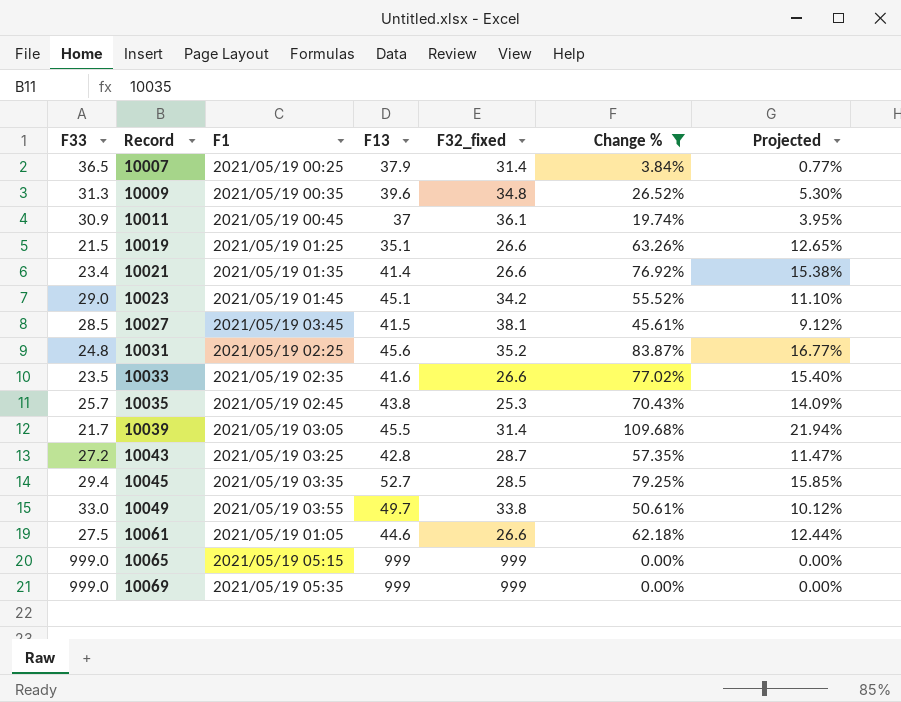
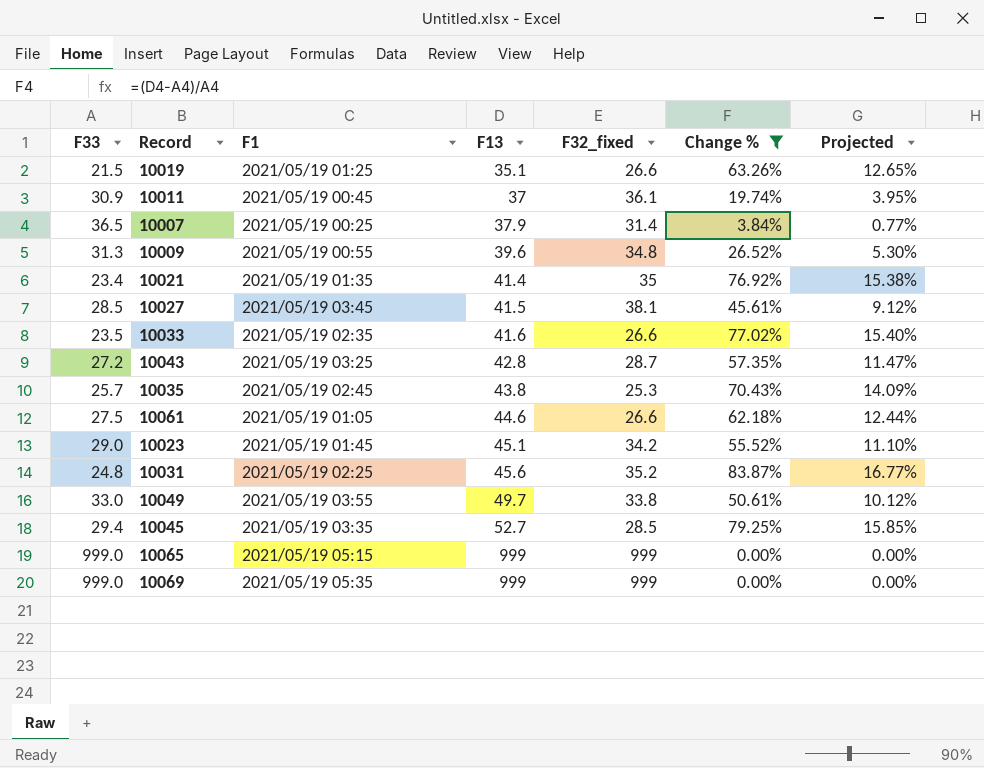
row order: Record ascending -> F13 ascending
row 10039: 21.7 | 2021/05/19 03:05 | 45.5 | 31.4 | 109.68% | 21.94% -> none
10009 | F1: 2021/05/19 00:35 -> 2021/05/19 00:55
10021 | F32_fixed: 26.6 -> 35

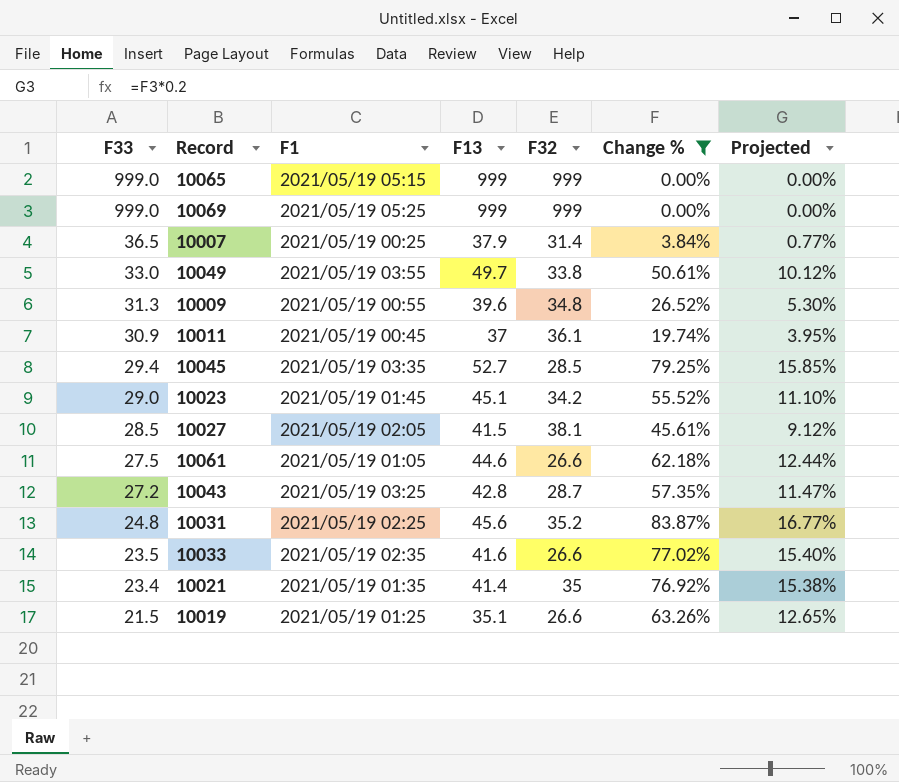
row order: F13 ascending -> F33 descending
column name: F32_fixed -> F32
row 10035: 25.7 | 2021/05/19 02:45 | 43.8 | 25.3 | 70.43% | 14.09% -> none
10069 | F1: 2021/05/19 05:35 -> 2021/05/19 05:25
10027 | F1: 2021/05/19 03:45 -> 2021/05/19 02:05

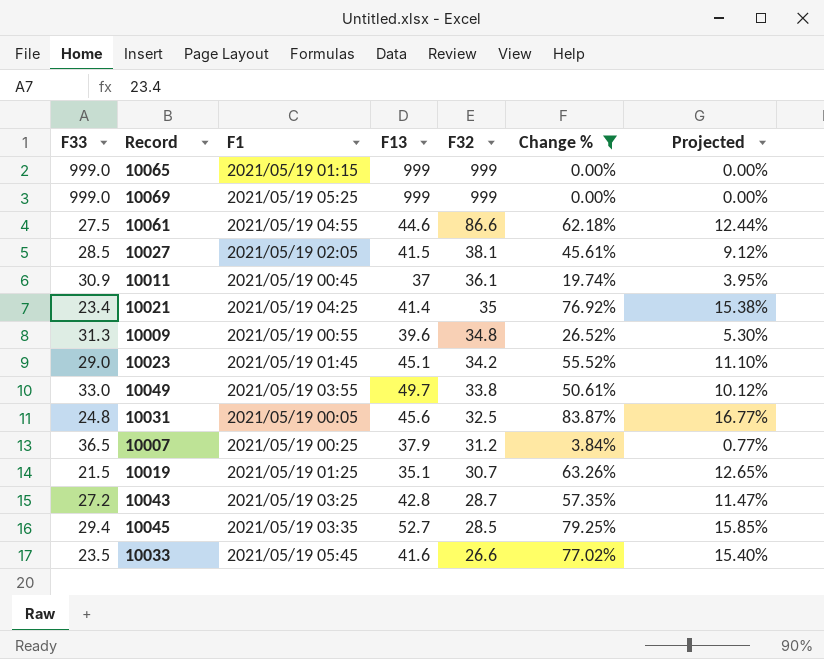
row order: F33 descending -> F32 descending
10065 | F1: 2021/05/19 05:15 -> 2021/05/19 01:15
10061 | F1: 2021/05/19 01:05 -> 2021/05/19 04:55
10061 | F32: 26.6 -> 86.6
10021 | F1: 2021/05/19 01:35 -> 2021/05/19 04:25
10031 | F1: 2021/05/19 02:25 -> 2021/05/19 00:05
10031 | F32: 35.2 -> 32.5
10007 | F32: 31.4 -> 31.2
10019 | F32: 26.6 -> 30.7
10033 | F1: 2021/05/19 02:35 -> 2021/05/19 05:45

